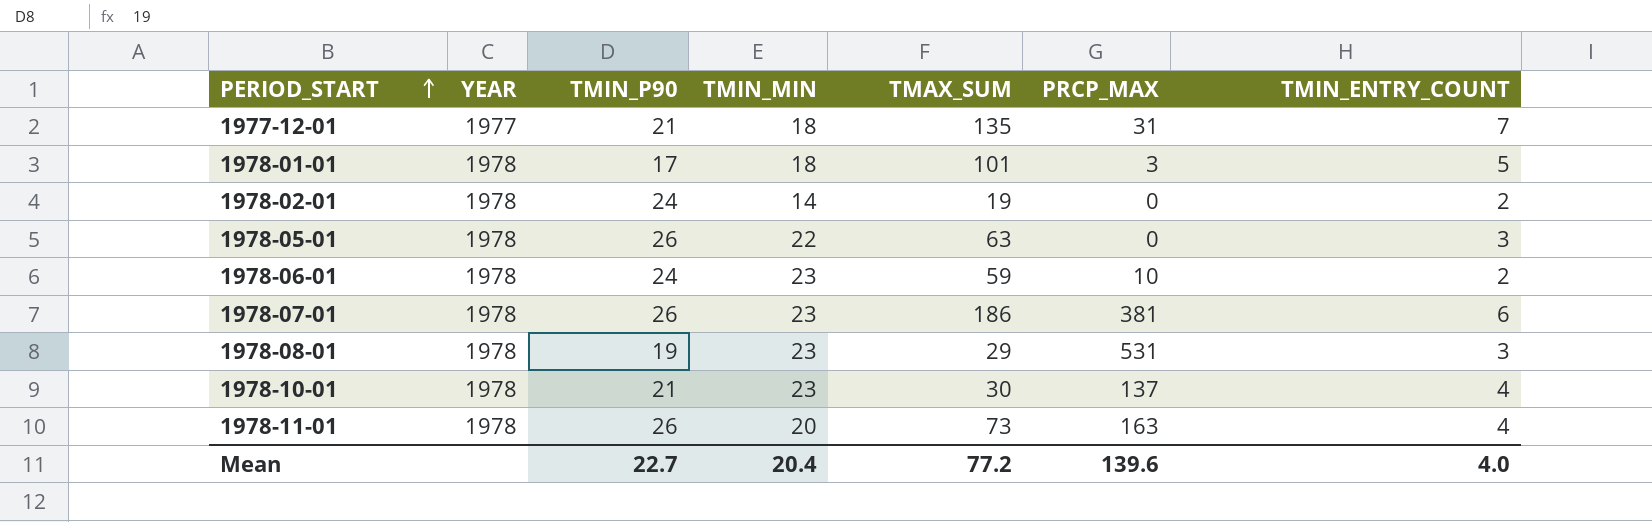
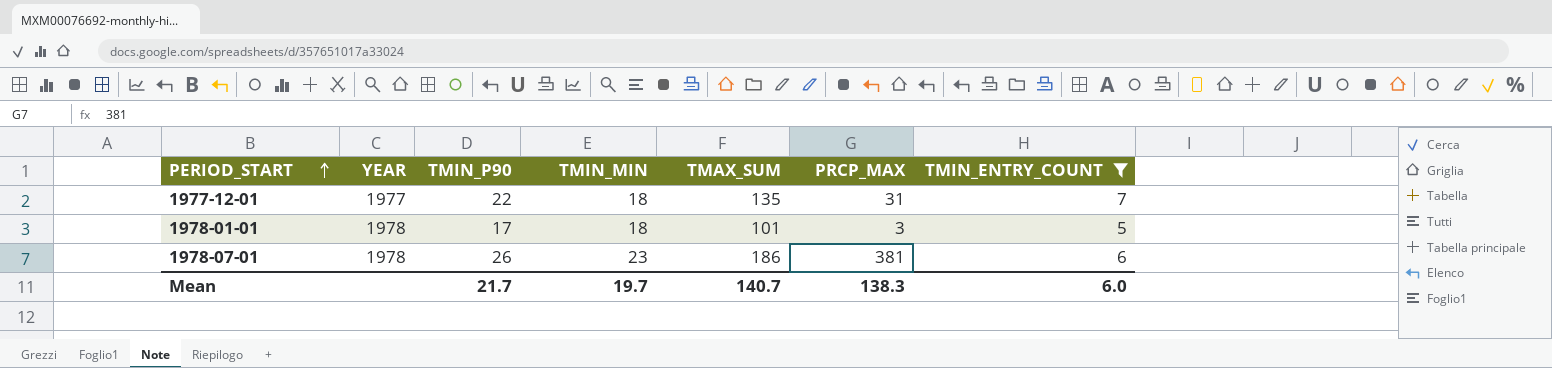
filter: none -> TMIN_ENTRY_COUNT >= 5
1977-12-01 | TMIN_P90: 21 -> 22
Mean | TMIN_P90: 22.7 -> 21.7
Mean | TMIN_MIN: 20.4 -> 19.7
Mean | TMAX_SUM: 77.2 -> 140.7
Mean | PRCP_MAX: 139.6 -> 138.3
Mean | TMIN_ENTRY_COUNT: 4.0 -> 6.0

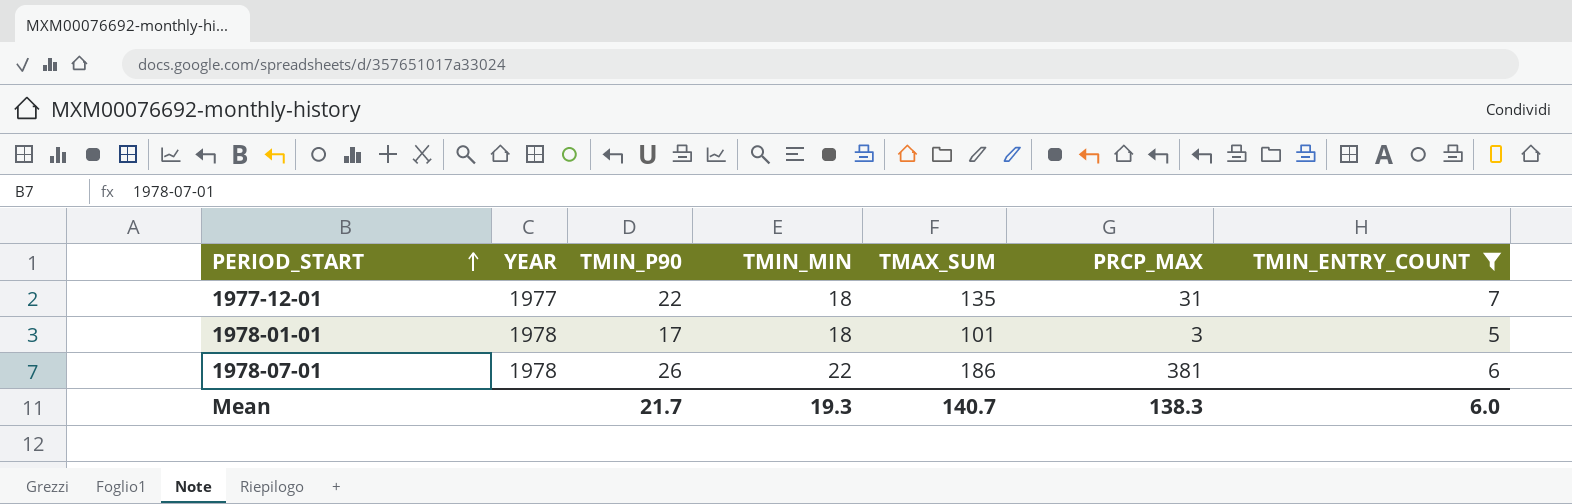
1978-07-01 | TMIN_MIN: 23 -> 22
Mean | TMIN_MIN: 19.7 -> 19.3

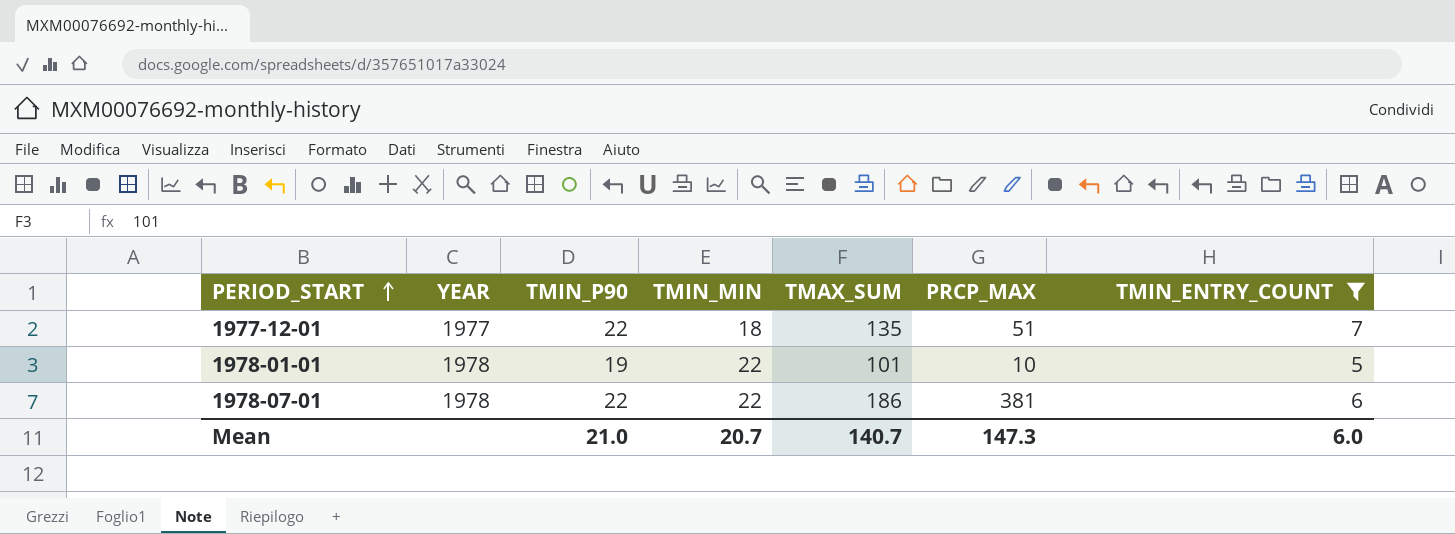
1977-12-01 | PRCP_MAX: 31 -> 51
1978-01-01 | TMIN_P90: 17 -> 19
1978-01-01 | TMIN_MIN: 18 -> 22
1978-01-01 | PRCP_MAX: 3 -> 10
1978-07-01 | TMIN_P90: 26 -> 22
Mean | TMIN_P90: 21.7 -> 21.0
Mean | TMIN_MIN: 19.3 -> 20.7
Mean | PRCP_MAX: 138.3 -> 147.3

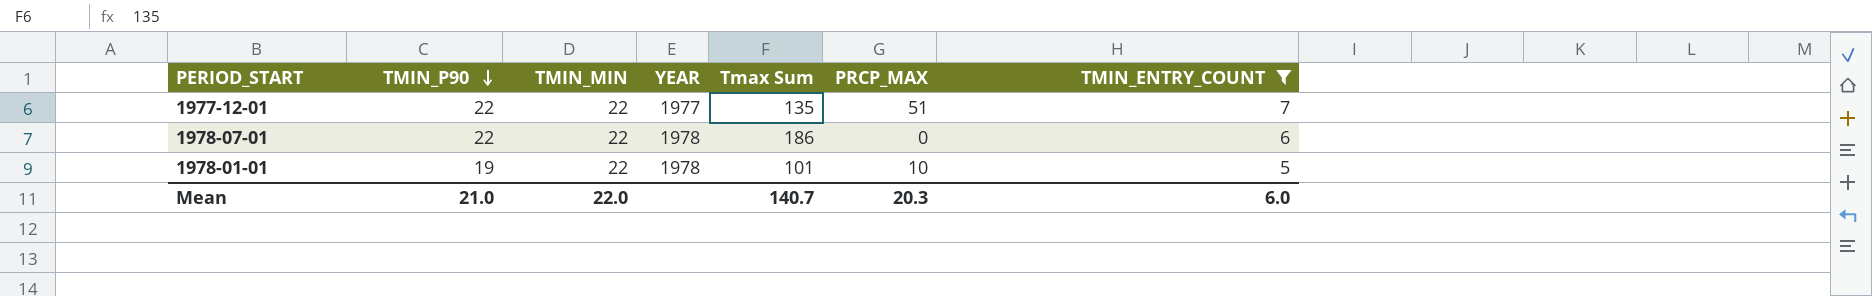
row order: PERIOD_START ascending -> TMIN_P90 descending
column YEAR | position: 2 -> 4
column name: TMAX_SUM -> Tmax Sum
1977-12-01 | TMIN_MIN: 18 -> 22
1978-07-01 | PRCP_MAX: 381 -> 0
Mean | TMIN_MIN: 20.7 -> 22.0
Mean | PRCP_MAX: 147.3 -> 20.3

